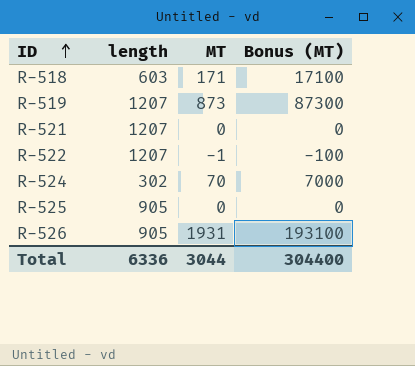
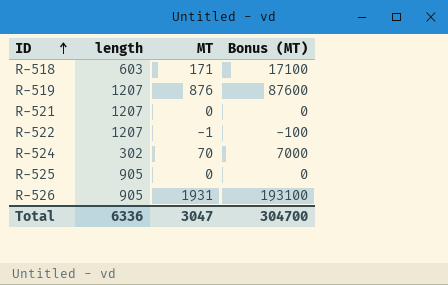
R-519 | MT: 873 -> 876
R-519 | Bonus (MT): 87300 -> 87600
Total | MT: 3044 -> 3047
Total | Bonus (MT): 304400 -> 304700

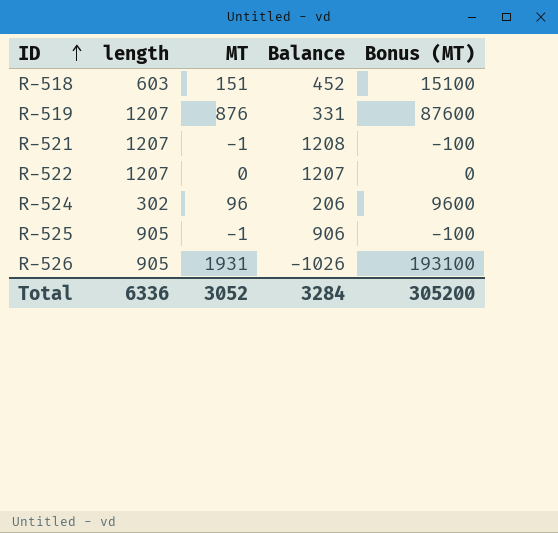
column Balance | formula: none -> [length] - [MT]
R-518 | MT: 171 -> 151
R-518 | Bonus (MT): 17100 -> 15100
R-521 | MT: 0 -> -1
R-521 | Bonus (MT): 0 -> -100
R-522 | MT: -1 -> 0
R-522 | Bonus (MT): -100 -> 0
R-524 | MT: 70 -> 96
R-524 | Bonus (MT): 7000 -> 9600
R-525 | MT: 0 -> -1
R-525 | Bonus (MT): 0 -> -100
Total | MT: 3047 -> 3052
Total | Bonus (MT): 304700 -> 305200

